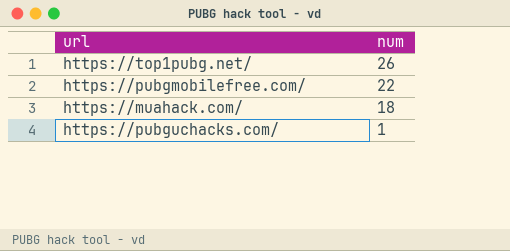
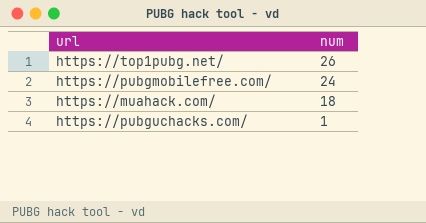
https://pubgmobilefree.com/ | num: 22 -> 24

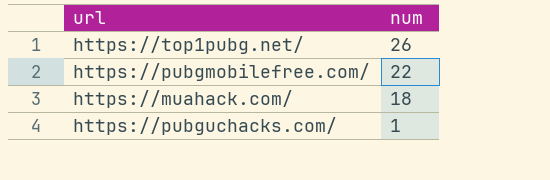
https://pubgmobilefree.com/ | num: 24 -> 22

